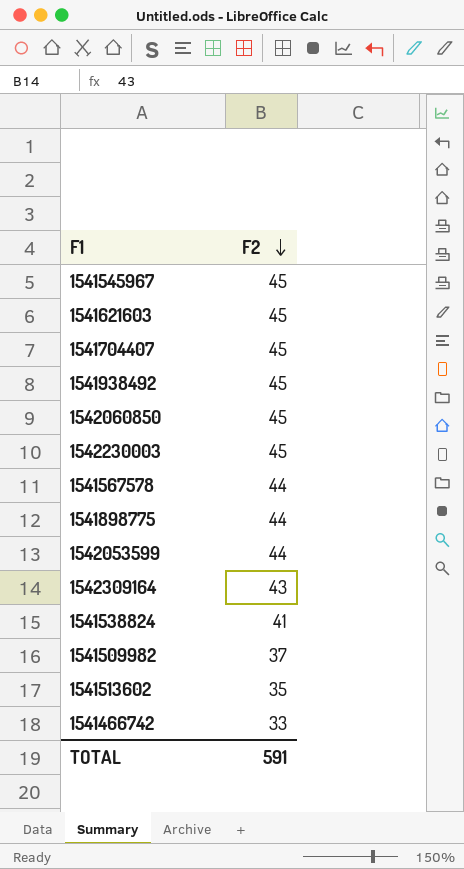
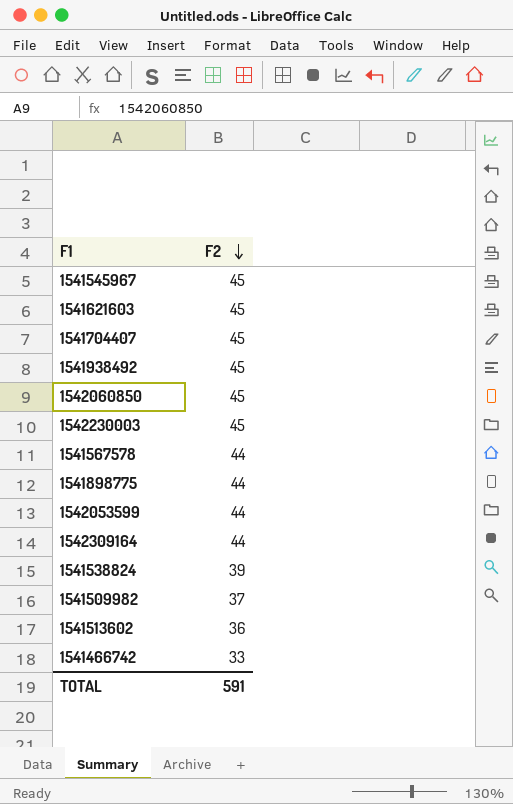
1542309164 | F2: 43 -> 44
1541538824 | F2: 41 -> 39
1541513602 | F2: 35 -> 36

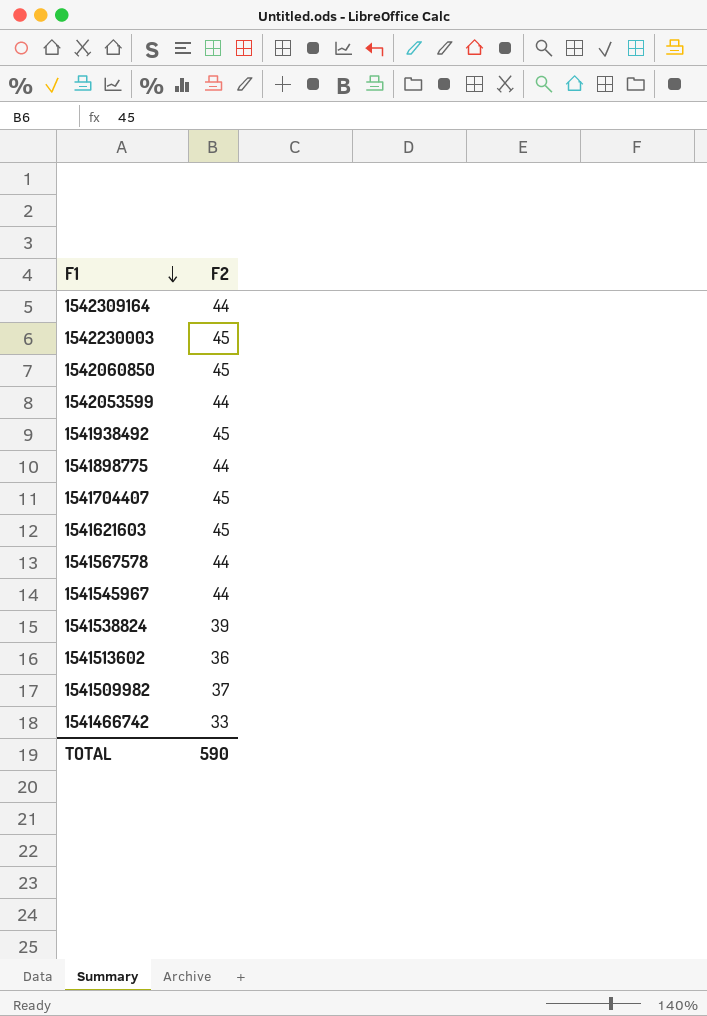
row order: F2 descending -> F1 descending
1541545967 | F2: 45 -> 44
TOTAL | F2: 591 -> 590

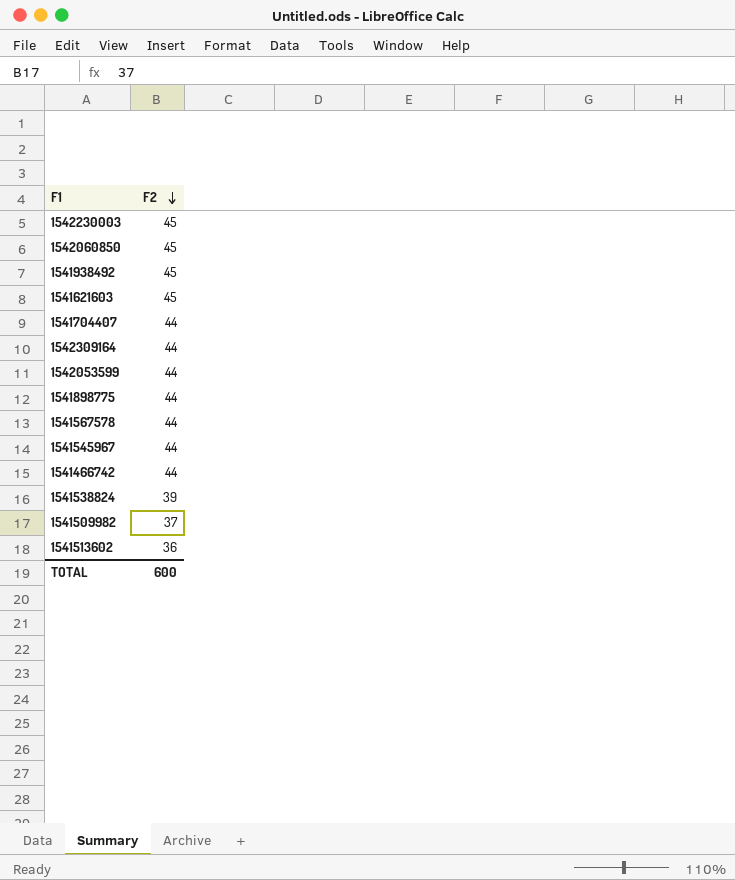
row order: F1 descending -> F2 descending
1541704407 | F2: 45 -> 44
1541466742 | F2: 33 -> 44
TOTAL | F2: 590 -> 600

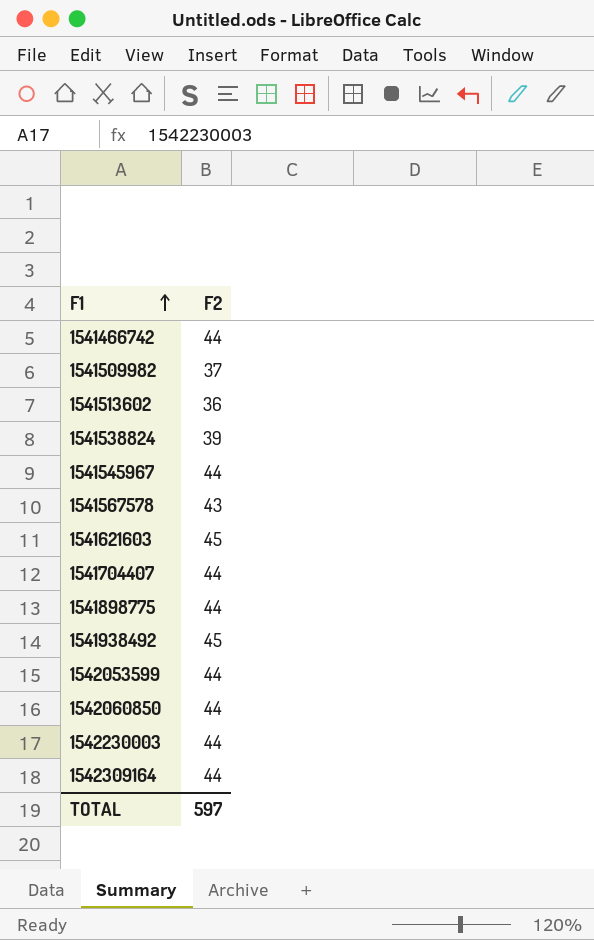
row order: F2 descending -> F1 ascending
1541567578 | F2: 44 -> 43
1542060850 | F2: 45 -> 44
1542230003 | F2: 45 -> 44
TOTAL | F2: 600 -> 597

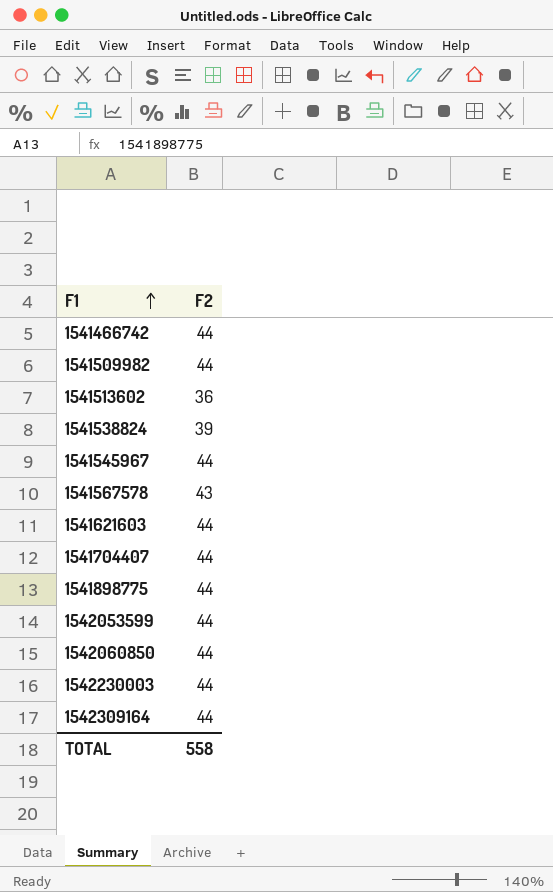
row 1541938492: 45 -> none
1541509982 | F2: 37 -> 44
1541621603 | F2: 45 -> 44
TOTAL | F2: 597 -> 558

